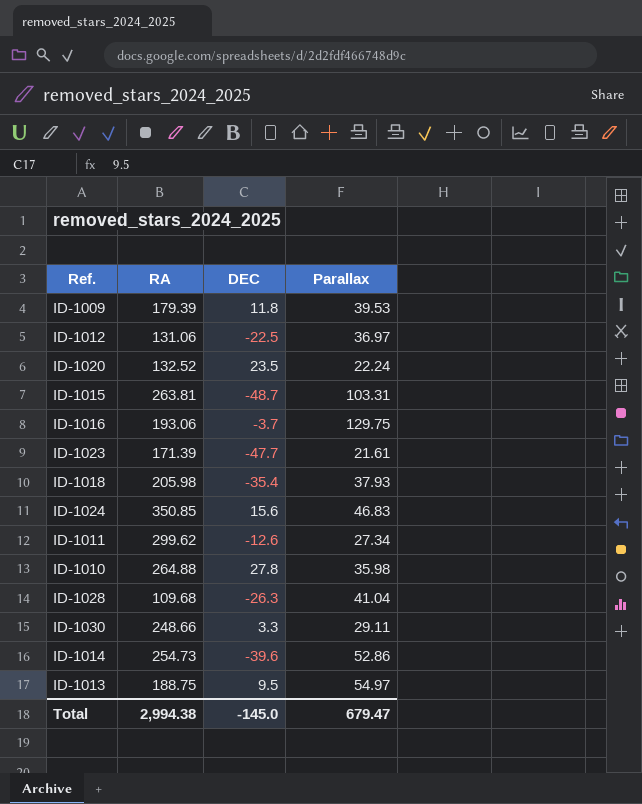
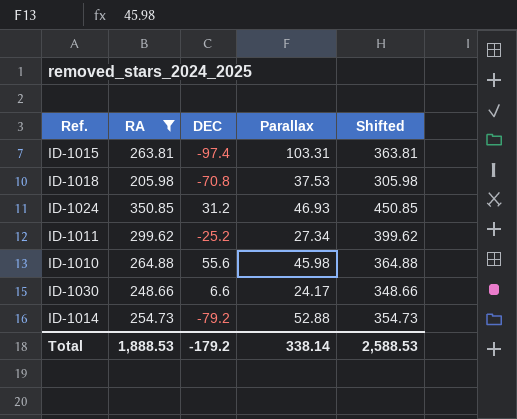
filter: none -> RA >= 205.98
column Shifted | formula: none -> [RA] + 100
ID-1015 | DEC: -48.7 -> -97.4
ID-1018 | DEC: -35.4 -> -70.8
ID-1018 | Parallax: 37.93 -> 37.53
ID-1024 | DEC: 15.6 -> 31.2
ID-1024 | Parallax: 46.83 -> 46.93
ID-1011 | DEC: -12.6 -> -25.2
ID-1010 | DEC: 27.8 -> 55.6
ID-1010 | Parallax: 35.98 -> 45.98
ID-1030 | DEC: 3.3 -> 6.6
ID-1030 | Parallax: 29.11 -> 24.17
ID-1014 | DEC: -39.6 -> -79.2
ID-1014 | Parallax: 52.86 -> 52.88
Total | RA: 2,994.38 -> 1,888.53
Total | DEC: -145.0 -> -179.2
Total | Parallax: 679.47 -> 338.14

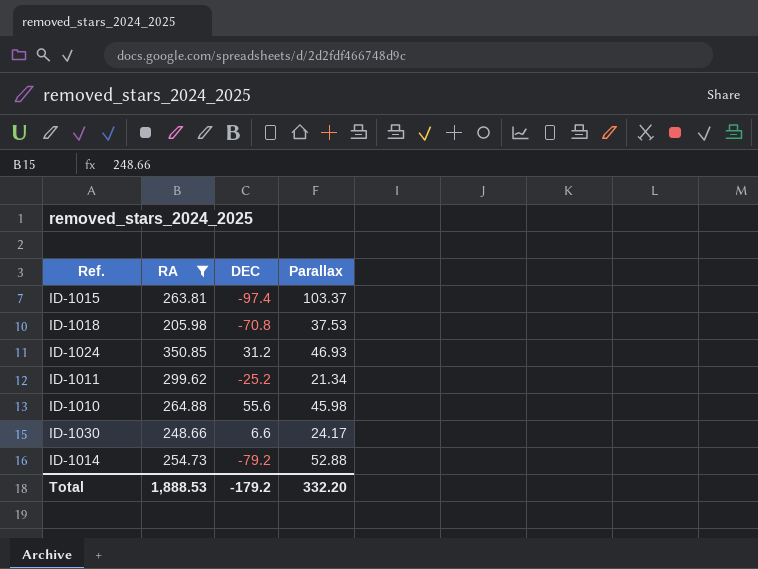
column Shifted | formula: [RA] + 100 -> none
ID-1015 | Parallax: 103.31 -> 103.37
ID-1011 | Parallax: 27.34 -> 21.34
Total | Parallax: 338.14 -> 332.20

